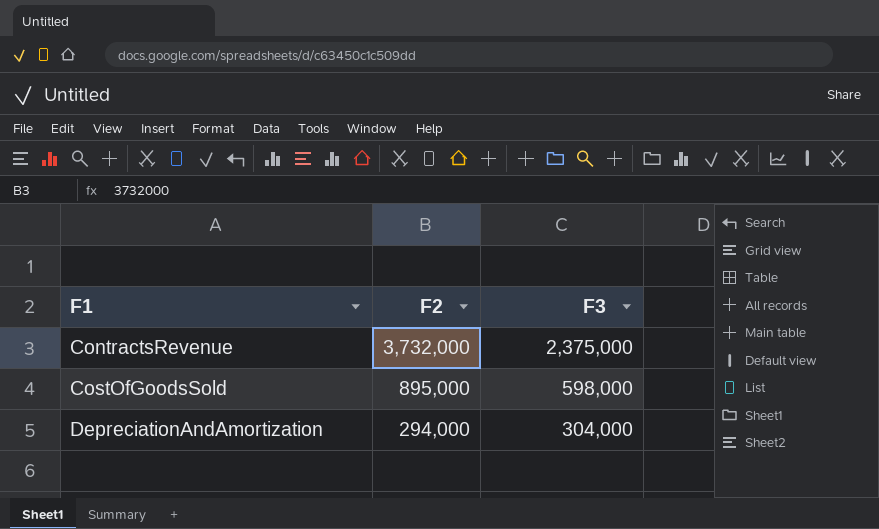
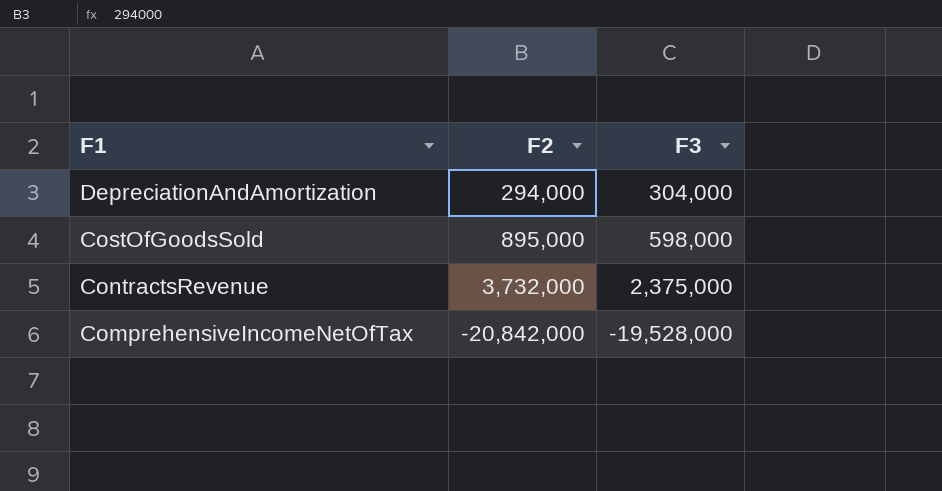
row order: F1 ascending -> F1 descending
row ComprehensiveIncomeNetOfTax: none -> -20,842,000 | -19,528,000

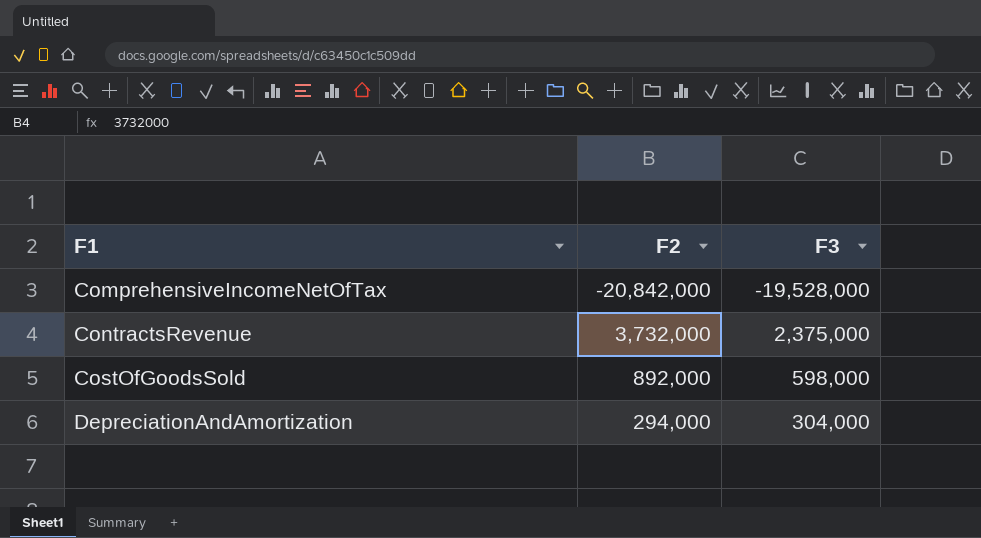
row order: F1 descending -> F1 ascending
CostOfGoodsSold | F2: 895,000 -> 892,000

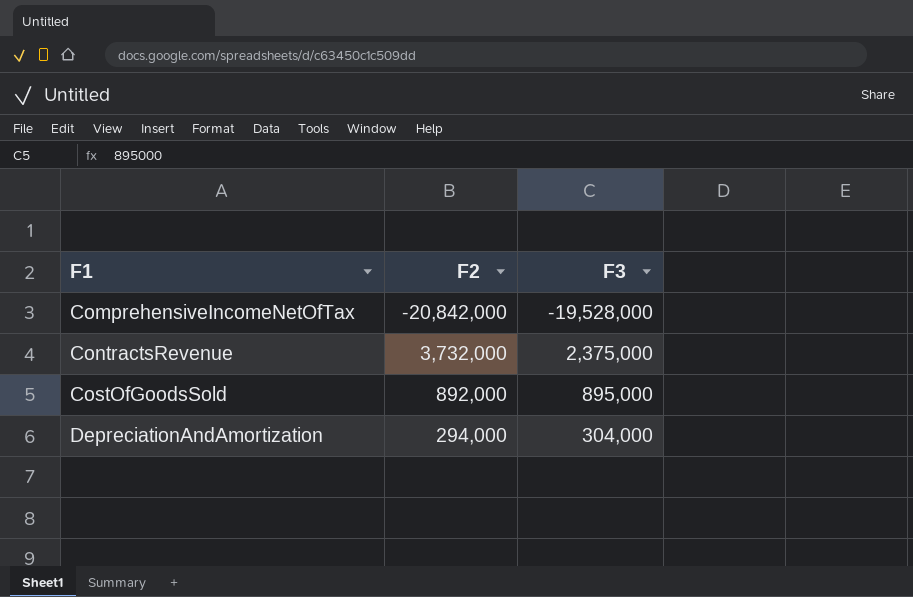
CostOfGoodsSold | F3: 598,000 -> 895,000

